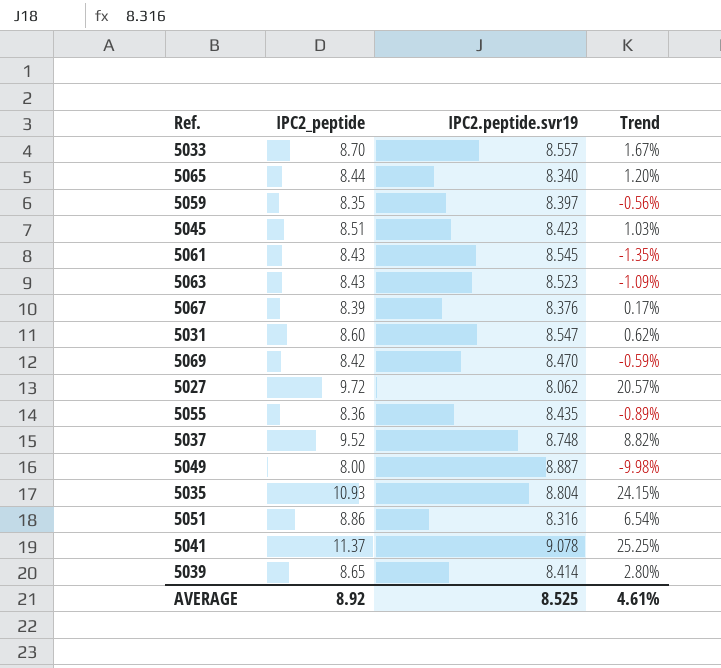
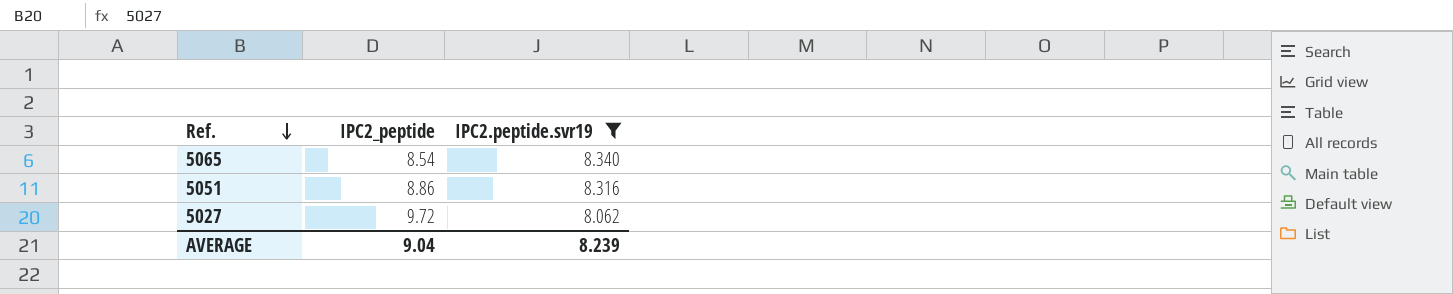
filter: none -> IPC2.peptide.svr19 <= 8.340
row order: none -> Ref. descending
column Trend | formula: ([IPC2_peptide] - [IPC2.peptide.svr19]) / [IPC2.peptide.svr19] -> none
5065 | IPC2_peptide: 8.44 -> 8.54
AVERAGE | IPC2_peptide: 8.92 -> 9.04
AVERAGE | IPC2.peptide.svr19: 8.525 -> 8.239

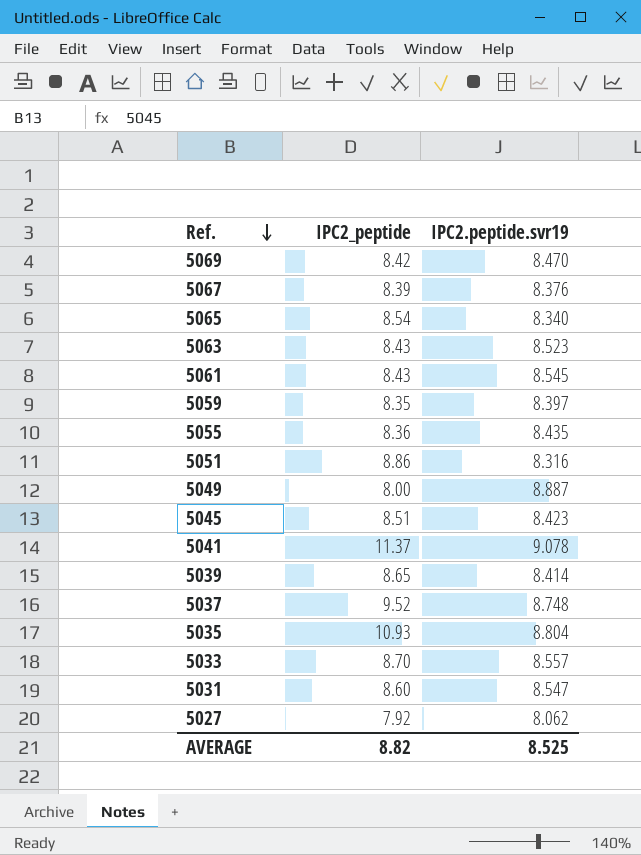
filter: IPC2.peptide.svr19 <= 8.340 -> none
5027 | IPC2_peptide: 9.72 -> 7.92
AVERAGE | IPC2_peptide: 9.04 -> 8.82
AVERAGE | IPC2.peptide.svr19: 8.239 -> 8.525

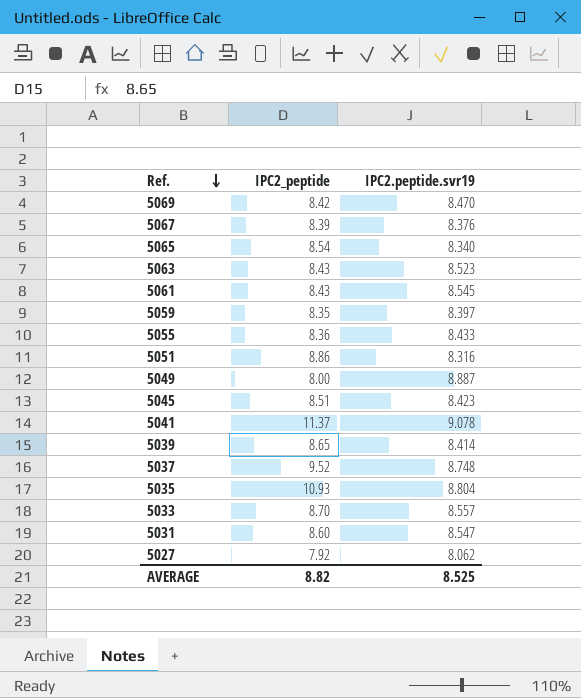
5055 | IPC2.peptide.svr19: 8.435 -> 8.433

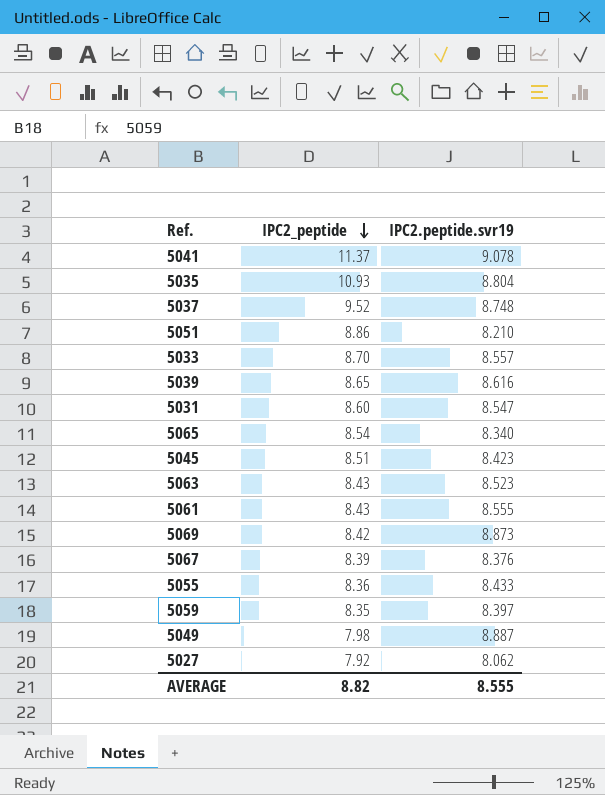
row order: Ref. descending -> IPC2_peptide descending
5051 | IPC2.peptide.svr19: 8.316 -> 8.210
5039 | IPC2.peptide.svr19: 8.414 -> 8.616
5061 | IPC2.peptide.svr19: 8.545 -> 8.555
5069 | IPC2.peptide.svr19: 8.470 -> 8.873
5049 | IPC2_peptide: 8.00 -> 7.98
AVERAGE | IPC2.peptide.svr19: 8.525 -> 8.555

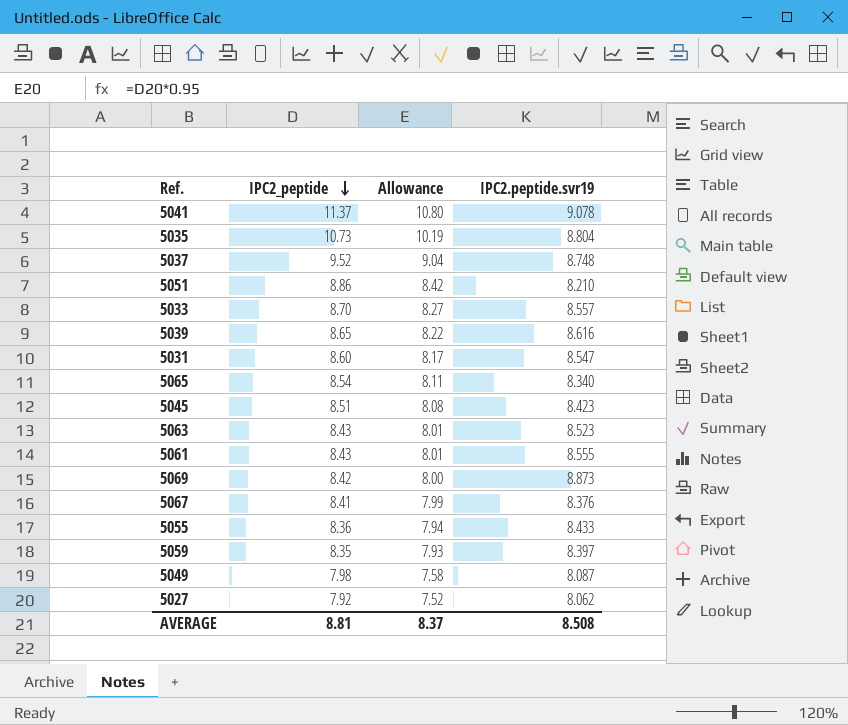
column Allowance | formula: none -> [IPC2_peptide] * 0.95
5035 | IPC2_peptide: 10.93 -> 10.73
5067 | IPC2_peptide: 8.39 -> 8.41
5049 | IPC2.peptide.svr19: 8.887 -> 8.087
AVERAGE | IPC2_peptide: 8.82 -> 8.81
AVERAGE | IPC2.peptide.svr19: 8.555 -> 8.508

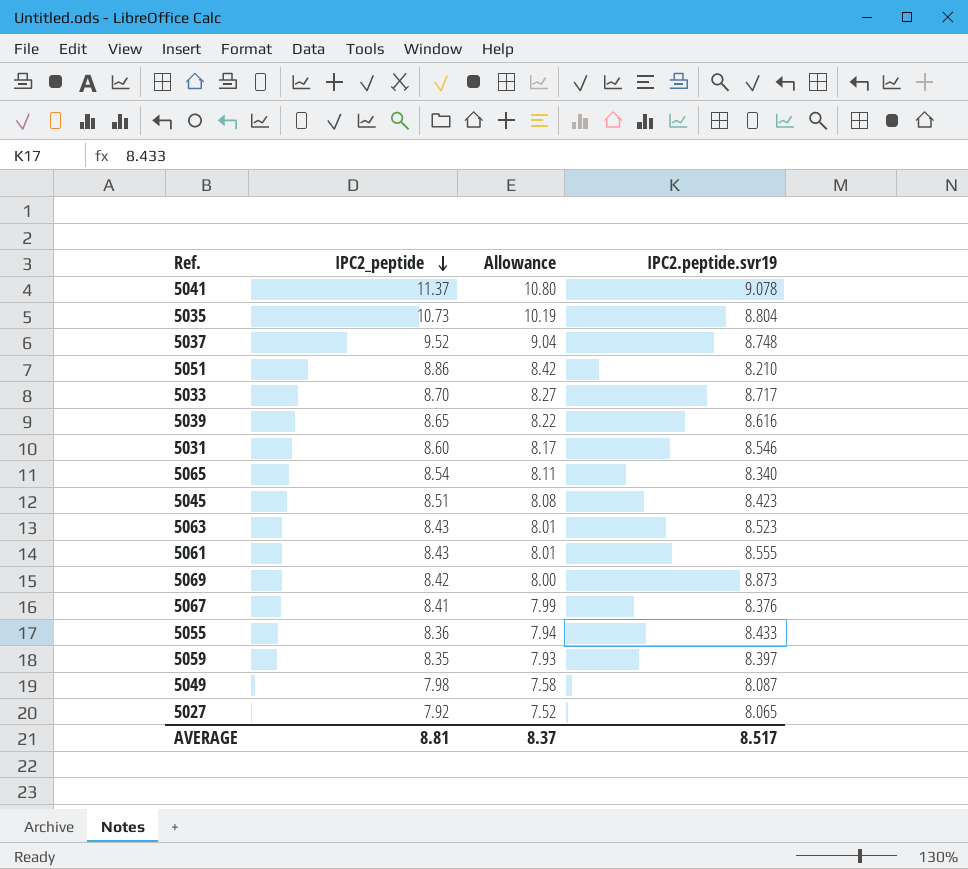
5033 | IPC2.peptide.svr19: 8.557 -> 8.717
5031 | IPC2.peptide.svr19: 8.547 -> 8.546
5027 | IPC2.peptide.svr19: 8.062 -> 8.065
AVERAGE | IPC2.peptide.svr19: 8.508 -> 8.517

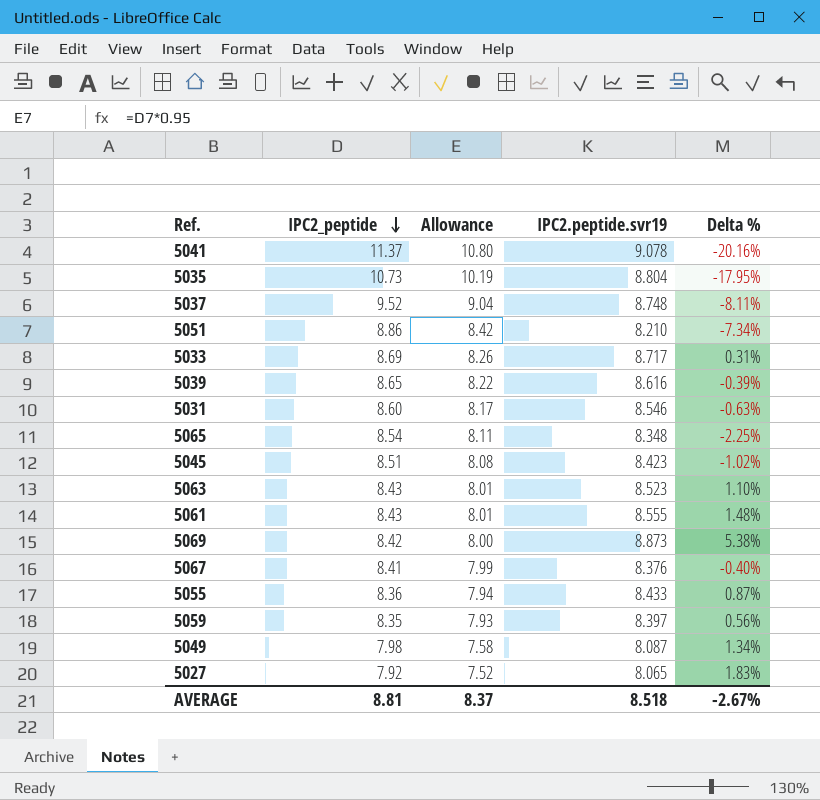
column Delta % | formula: none -> ([IPC2.peptide.svr19] - [IPC2_peptide]) / [IPC2_peptide]
5033 | IPC2_peptide: 8.70 -> 8.69
5033 | Allowance: 8.27 -> 8.26
5065 | IPC2.peptide.svr19: 8.340 -> 8.348
AVERAGE | IPC2.peptide.svr19: 8.517 -> 8.518

